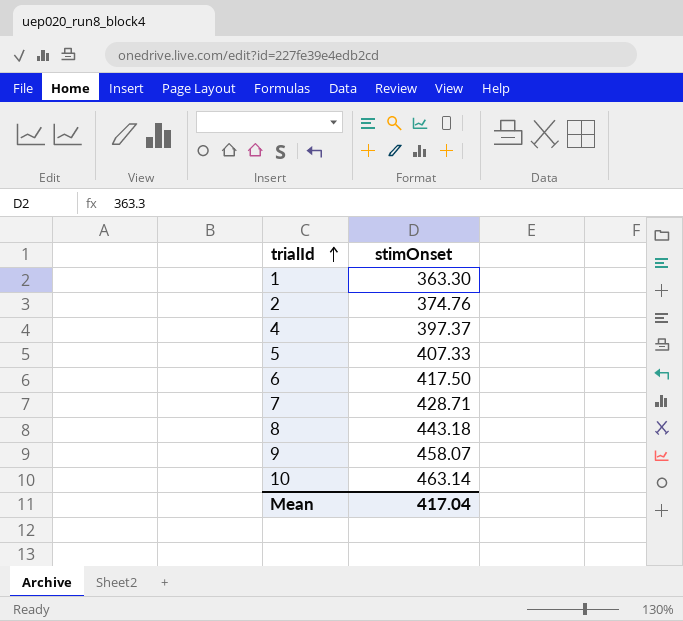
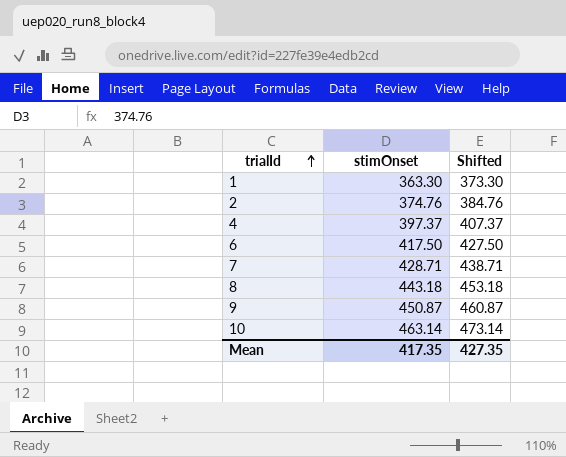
column Shifted | formula: none -> [stimOnset] + 10
row 5: 407.33 -> none
9 | stimOnset: 458.07 -> 450.87
Mean | stimOnset: 417.04 -> 417.35

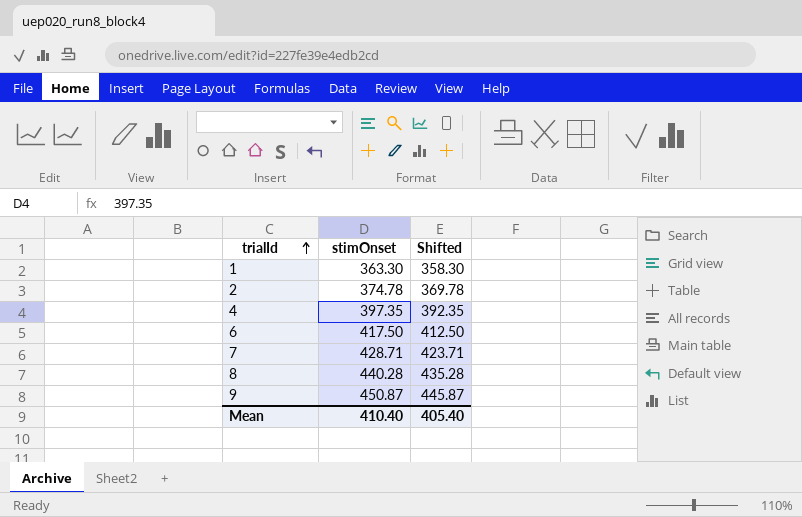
column Shifted | formula: [stimOnset] + 10 -> [stimOnset] - 5
row 10: 463.14 | 473.14 -> none
2 | stimOnset: 374.76 -> 374.78
4 | stimOnset: 397.37 -> 397.35
8 | stimOnset: 443.18 -> 440.28
Mean | stimOnset: 417.35 -> 410.40
Mean | Shifted: 427.35 -> 405.40

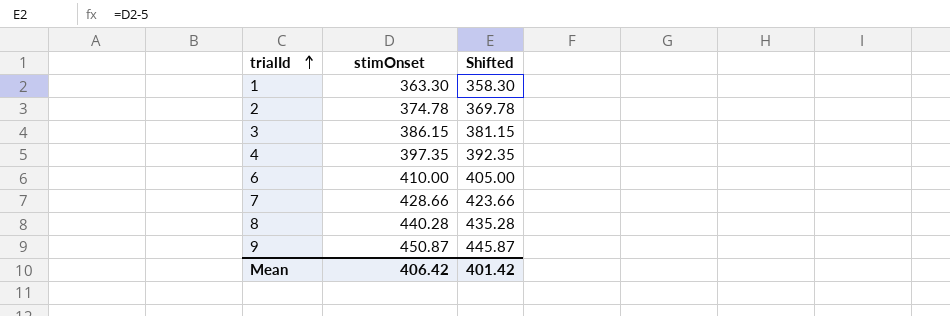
row 3: none -> 386.15 | 381.15
6 | stimOnset: 417.50 -> 410.00
6 | Shifted: 412.50 -> 405.00
7 | stimOnset: 428.71 -> 428.66
7 | Shifted: 423.71 -> 423.66
Mean | stimOnset: 410.40 -> 406.42
Mean | Shifted: 405.40 -> 401.42

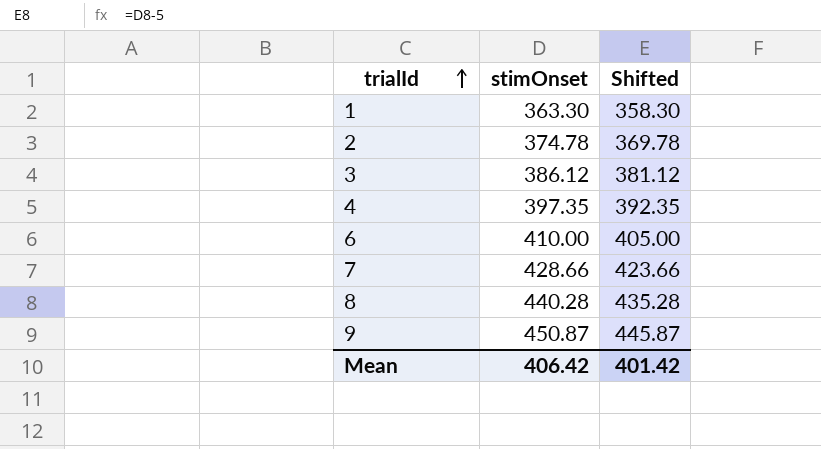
3 | stimOnset: 386.15 -> 386.12
3 | Shifted: 381.15 -> 381.12

